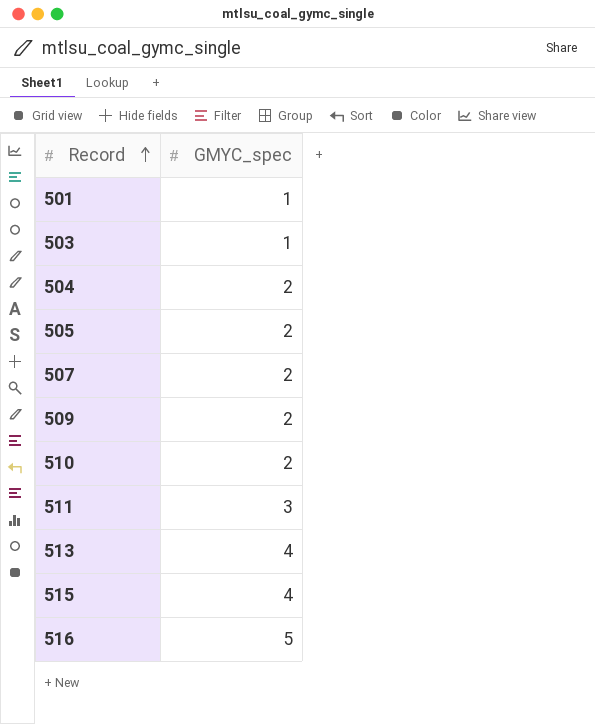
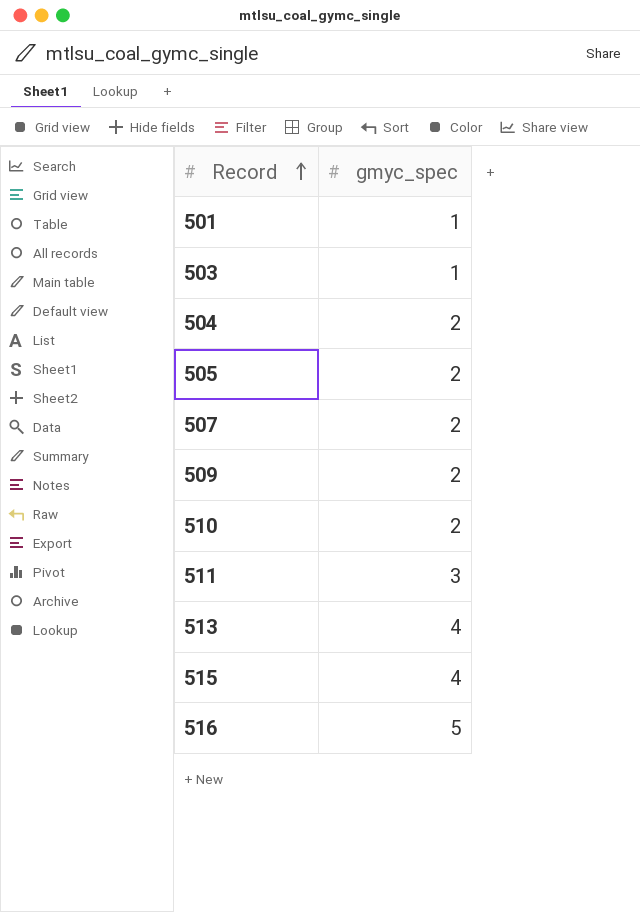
column name: GMYC_spec -> gmyc_spec

